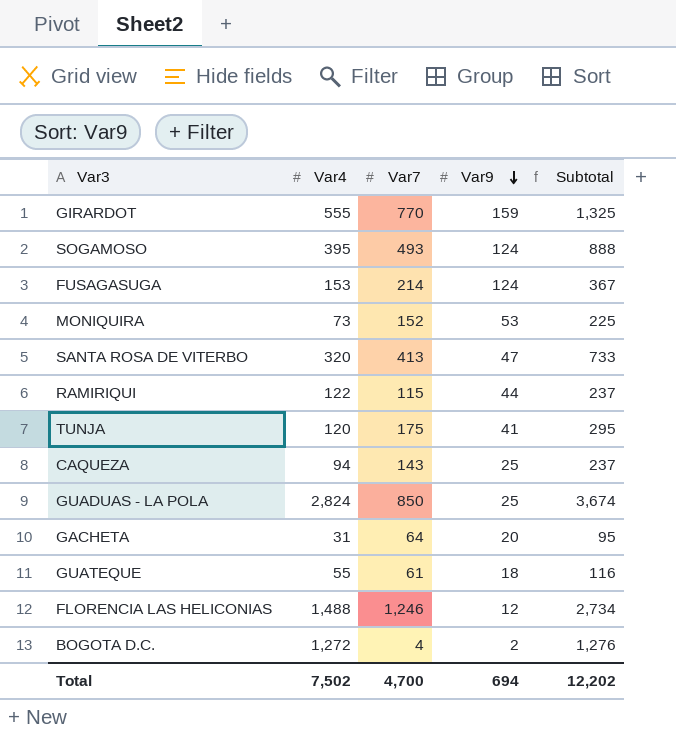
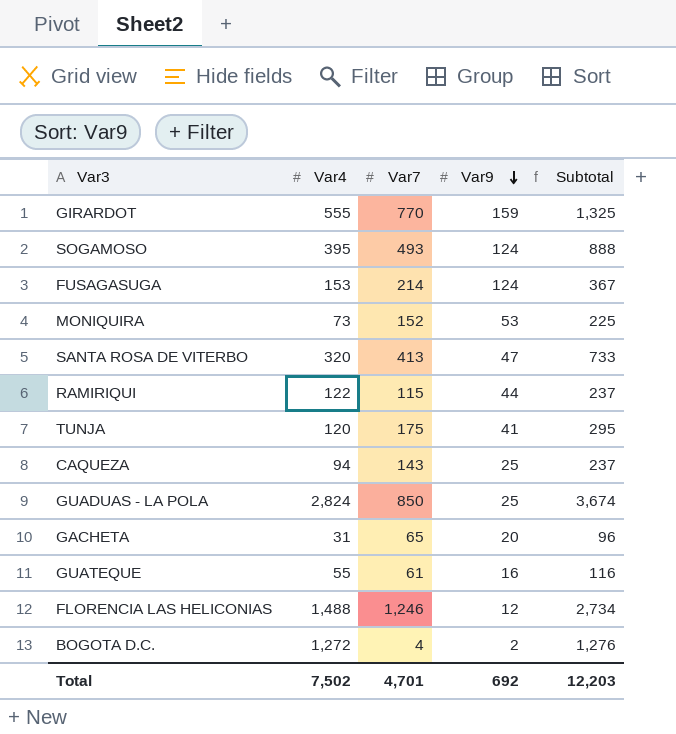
GACHETA | Var7: 64 -> 65
GACHETA | Subtotal: 95 -> 96
GUATEQUE | Var9: 18 -> 16
Total | Var7: 4,700 -> 4,701
Total | Var9: 694 -> 692
Total | Subtotal: 12,202 -> 12,203

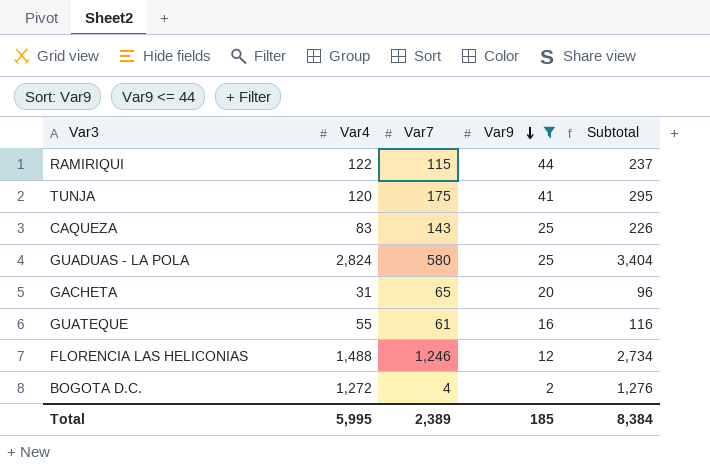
filter: none -> Var9 <= 44
CAQUEZA | Var4: 94 -> 83
CAQUEZA | Subtotal: 237 -> 226
GUADUAS - LA POLA | Var7: 850 -> 580
GUADUAS - LA POLA | Subtotal: 3,674 -> 3,404
Total | Var4: 7,502 -> 5,995
Total | Var7: 4,701 -> 2,389
Total | Var9: 692 -> 185
Total | Subtotal: 12,203 -> 8,384

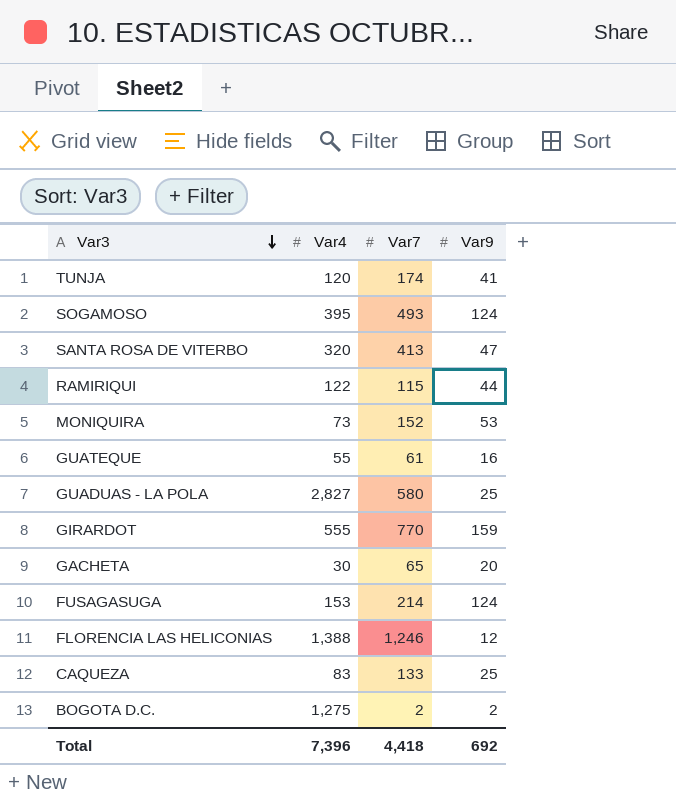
filter: Var9 <= 44 -> none
row order: Var9 descending -> Var3 descending
column Subtotal | formula: [Var4] + [Var7] -> none
TUNJA | Var7: 175 -> 174
GUADUAS - LA POLA | Var4: 2,824 -> 2,827
GACHETA | Var4: 31 -> 30
FLORENCIA LAS HELICONIAS | Var4: 1,488 -> 1,388
CAQUEZA | Var7: 143 -> 133
BOGOTA D.C. | Var4: 1,272 -> 1,275
BOGOTA D.C. | Var7: 4 -> 2
Total | Var4: 5,995 -> 7,396
Total | Var7: 2,389 -> 4,418
Total | Var9: 185 -> 692

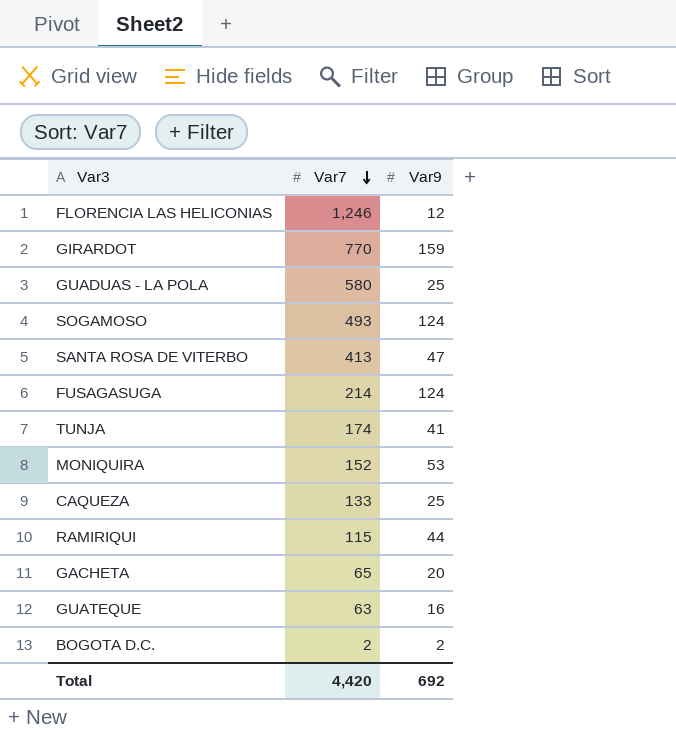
row order: Var3 descending -> Var7 descending
column Var4 | position: 2 -> none
GUATEQUE | Var7: 61 -> 63
Total | Var7: 4,418 -> 4,420

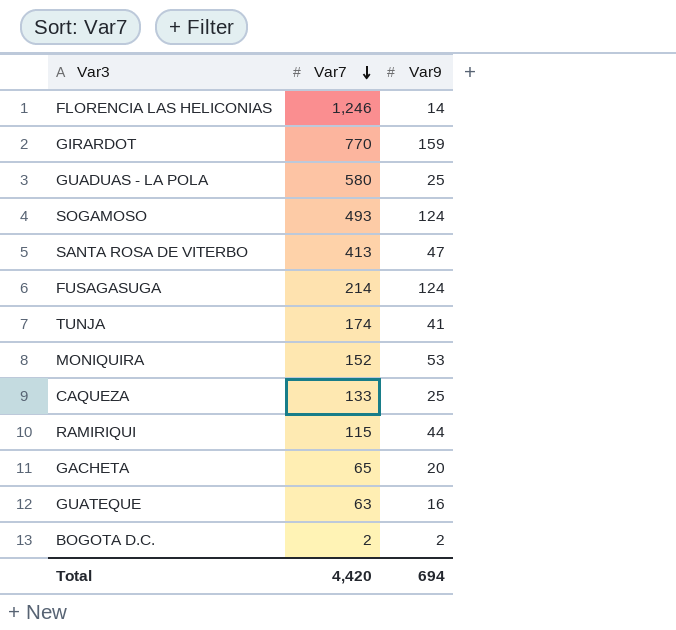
FLORENCIA LAS HELICONIAS | Var9: 12 -> 14
Total | Var9: 692 -> 694

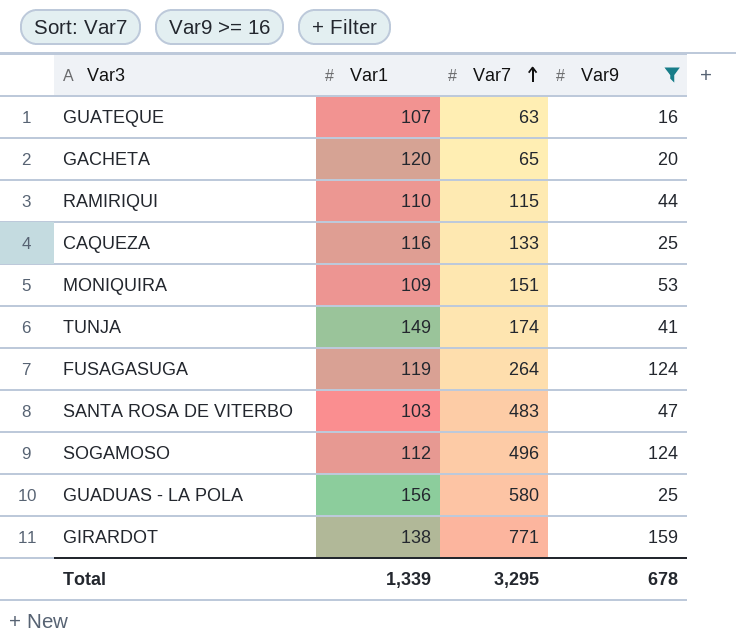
filter: none -> Var9 >= 16
row order: Var7 descending -> Var7 ascending
column Var1 | position: none -> 2
MONIQUIRA | Var7: 152 -> 151
FUSAGASUGA | Var7: 214 -> 264
SANTA ROSA DE VITERBO | Var7: 413 -> 483
SOGAMOSO | Var7: 493 -> 496
GIRARDOT | Var7: 770 -> 771
Total | Var7: 4,420 -> 3,295
Total | Var9: 694 -> 678

